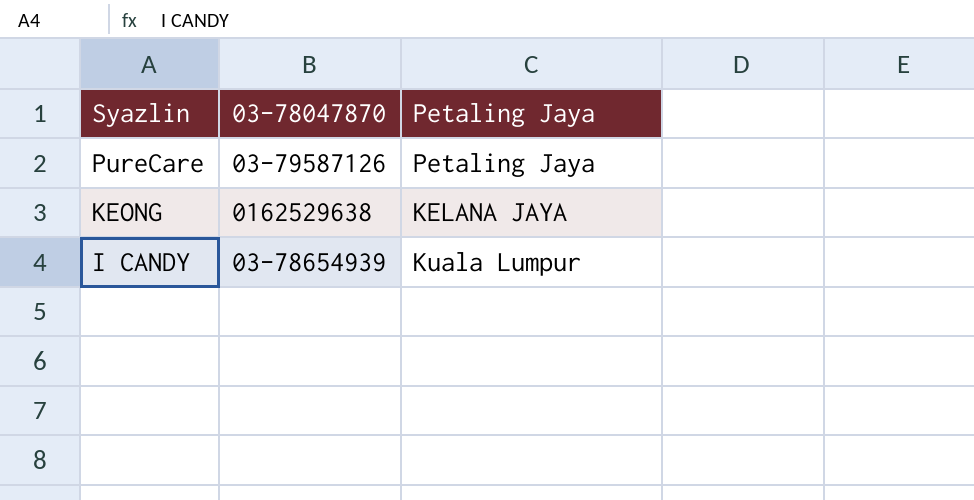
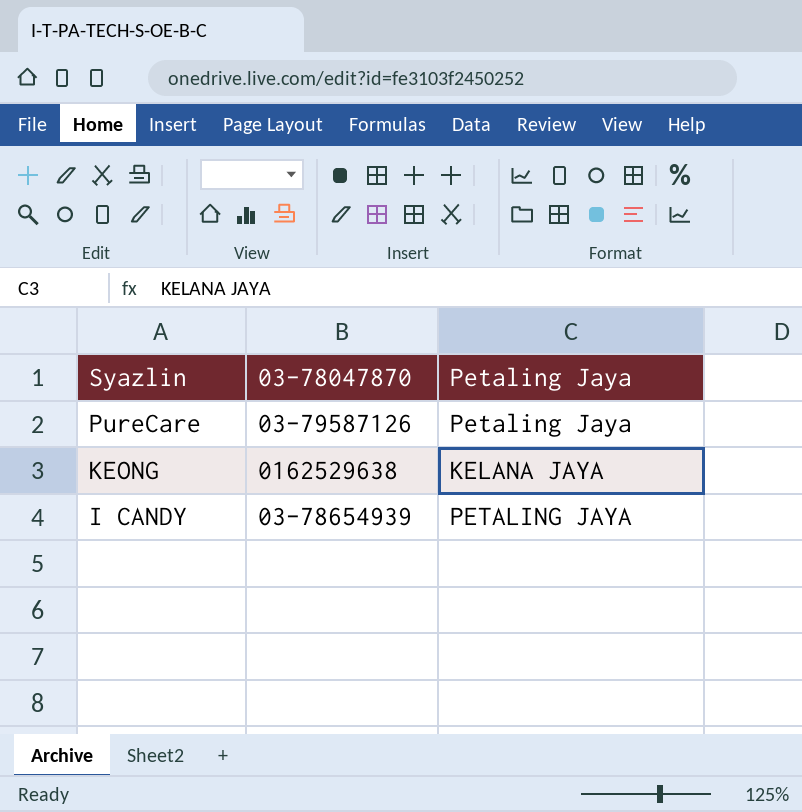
I CANDY | Petaling Jaya: Kuala Lumpur -> PETALING JAYA

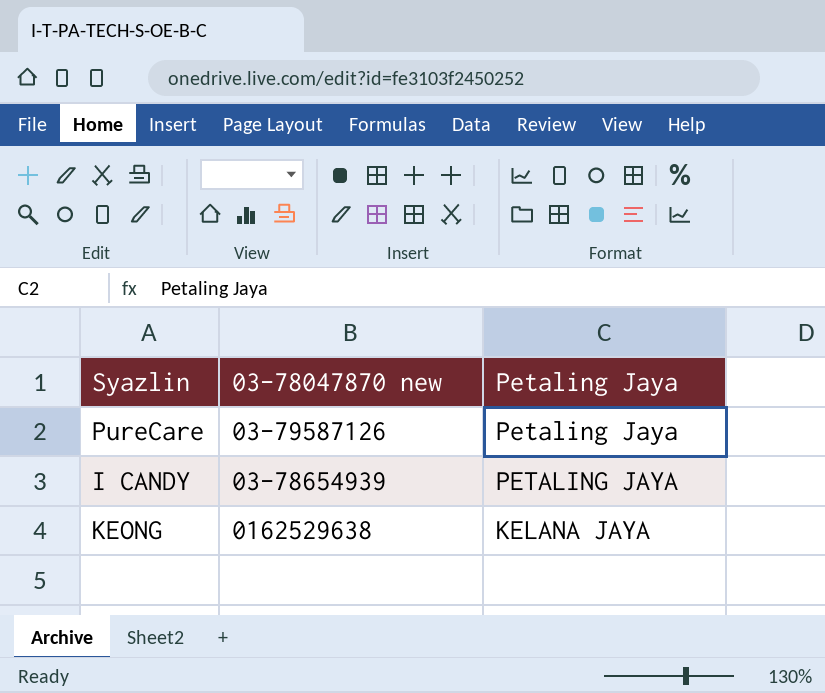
row order: Syazlin descending -> Petaling Jaya descending
column name: 03-78047870 -> 03-78047870 new

